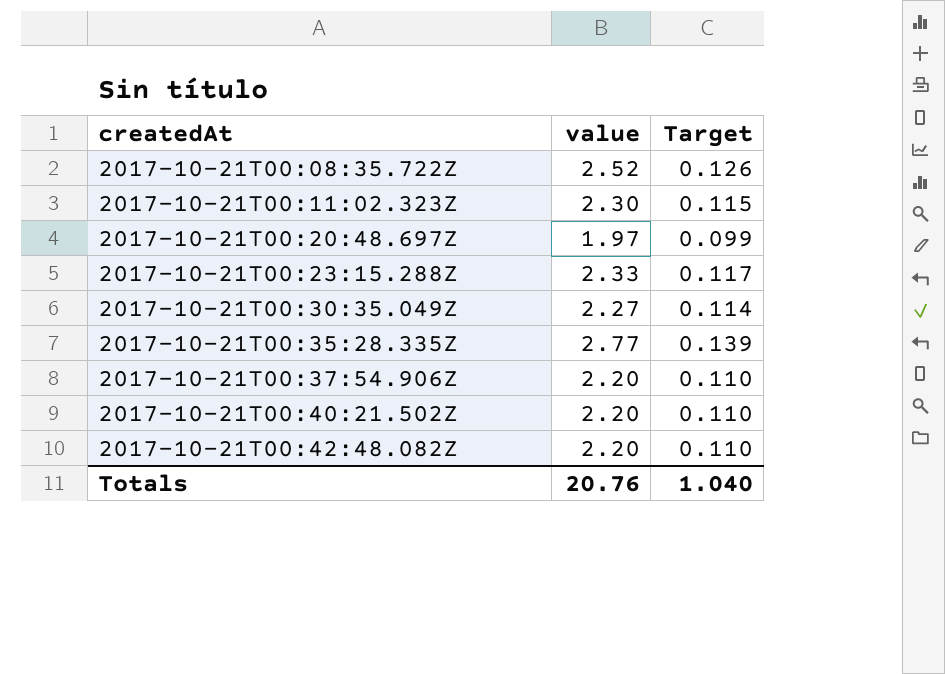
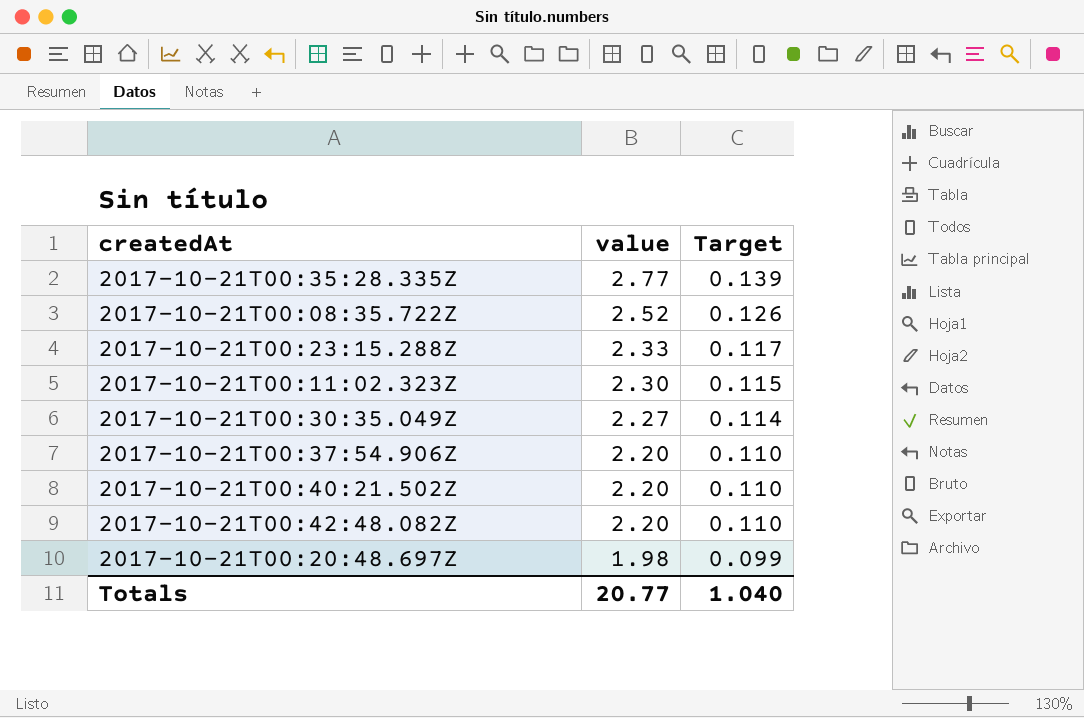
row order: createdAt ascending -> value descending
2017-10-21T00:20:48.697Z | value: 1.97 -> 1.98
Totals | value: 20.76 -> 20.77

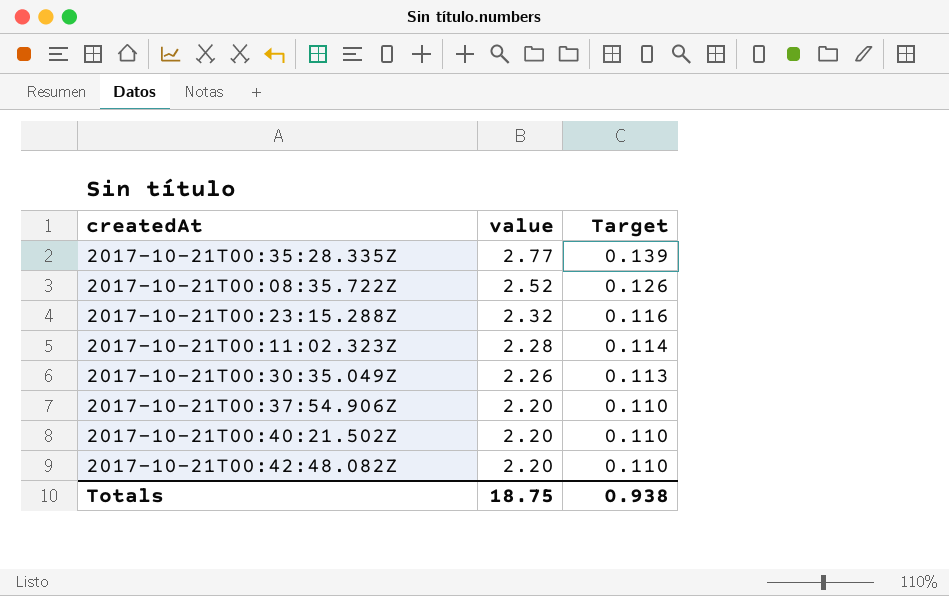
row 2017-10-21T00:20:48.697Z: 1.98 | 0.099 -> none
2017-10-21T00:23:15.288Z | value: 2.33 -> 2.32
2017-10-21T00:23:15.288Z | Target: 0.117 -> 0.116
2017-10-21T00:11:02.323Z | value: 2.30 -> 2.28
2017-10-21T00:11:02.323Z | Target: 0.115 -> 0.114
2017-10-21T00:30:35.049Z | value: 2.27 -> 2.26
2017-10-21T00:30:35.049Z | Target: 0.114 -> 0.113
Totals | value: 20.77 -> 18.75
Totals | Target: 1.040 -> 0.938

